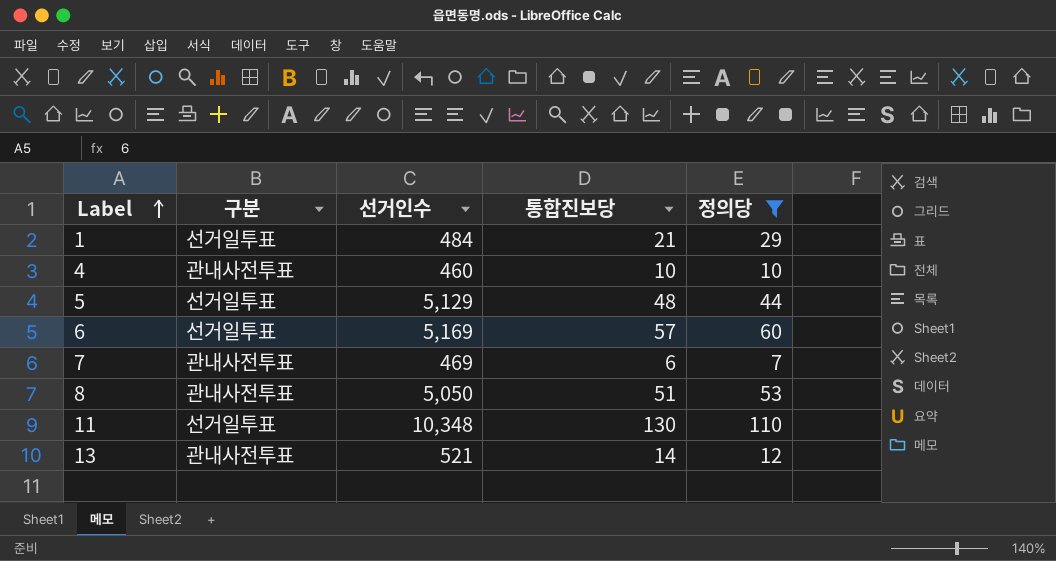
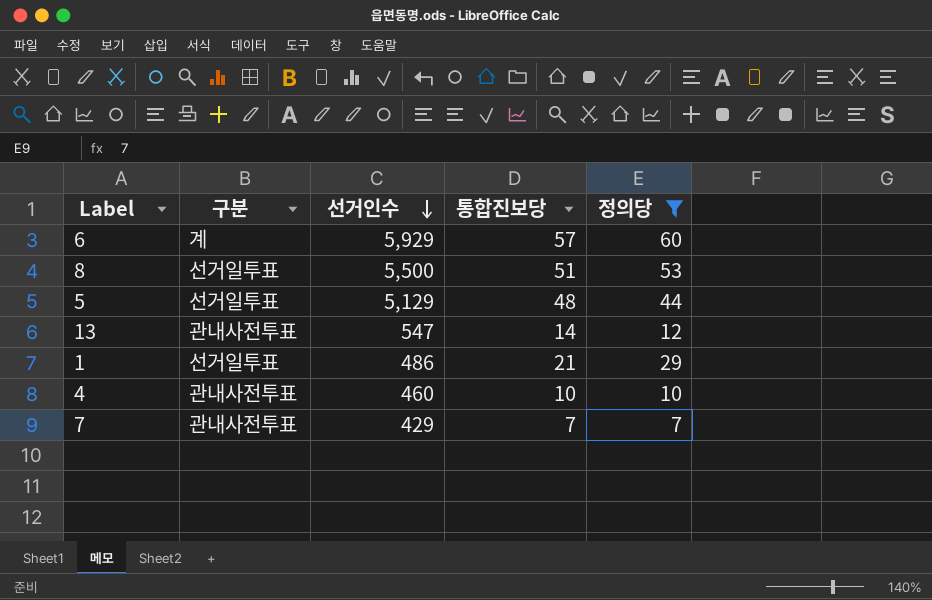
row order: Label ascending -> 선거인수 descending
row 11: 선거일투표 | 10,348 | 130 | 110 -> none
6 | 구분: 선거일투표 -> 계
6 | 선거인수: 5,169 -> 5,929
8 | 구분: 관내사전투표 -> 선거일투표
8 | 선거인수: 5,050 -> 5,500
13 | 선거인수: 521 -> 547
1 | 선거인수: 484 -> 486
7 | 선거인수: 469 -> 429
7 | 통합진보당: 6 -> 7

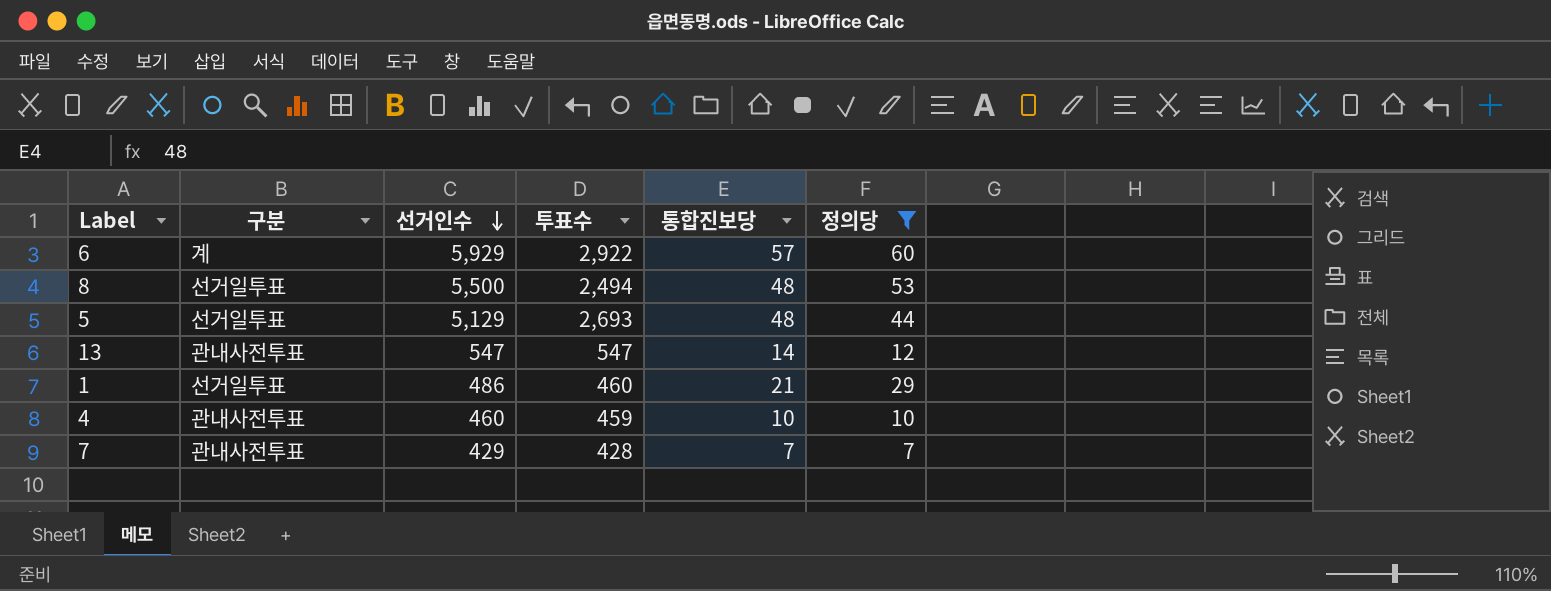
column 투표수 | position: none -> 4
8 | 통합진보당: 51 -> 48

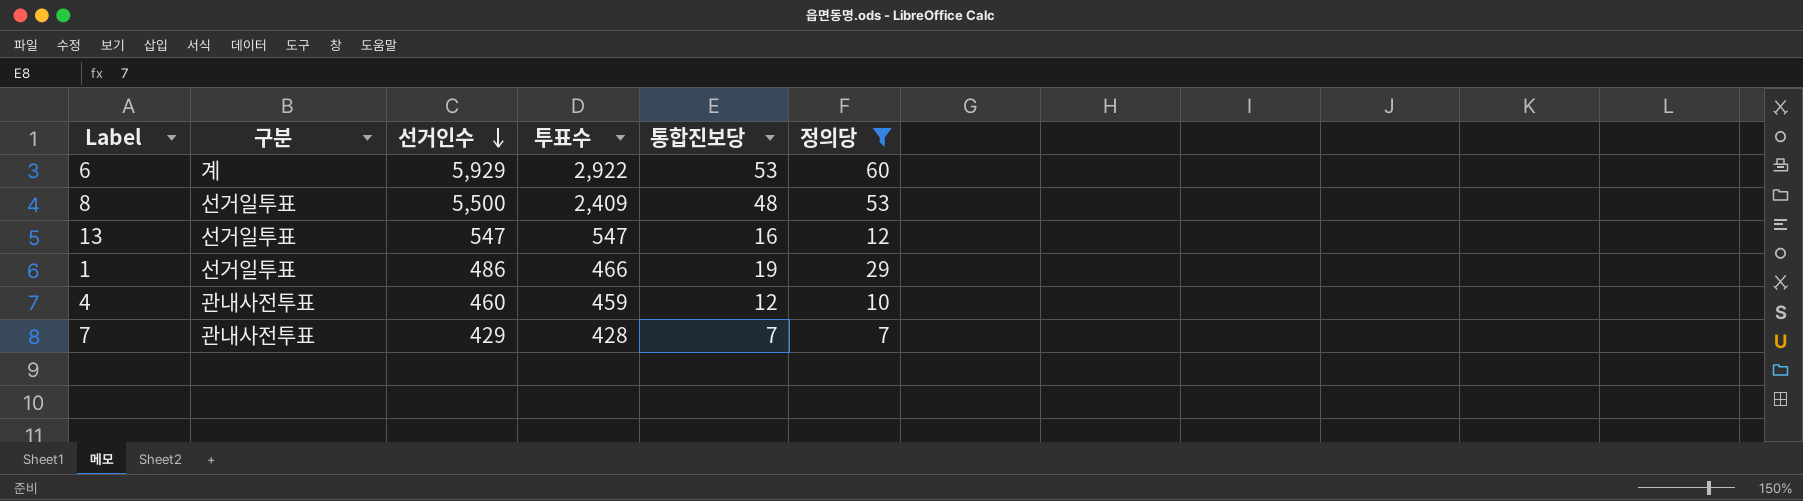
row 5: 선거일투표 | 5,129 | 2,693 | 48 | 44 -> none
6 | 통합진보당: 57 -> 53
8 | 투표수: 2,494 -> 2,409
13 | 구분: 관내사전투표 -> 선거일투표
13 | 통합진보당: 14 -> 16
1 | 투표수: 460 -> 466
1 | 통합진보당: 21 -> 19
4 | 통합진보당: 10 -> 12

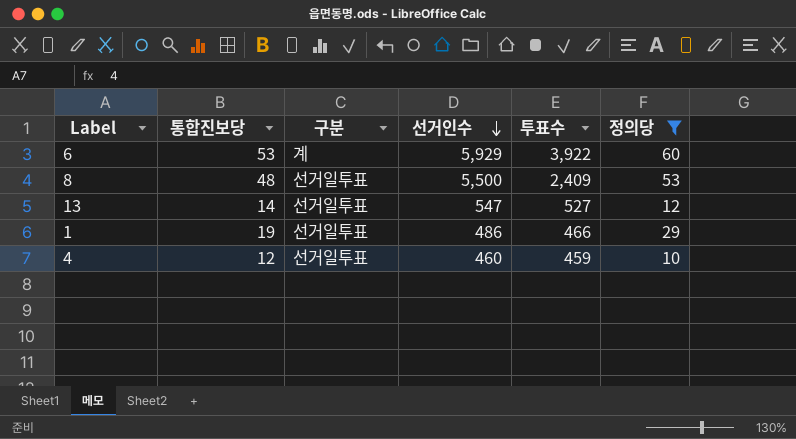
column 통합진보당 | position: 5 -> 2
row 7: 관내사전투표 | 429 | 428 | 7 | 7 -> none
6 | 투표수: 2,922 -> 3,922
13 | 통합진보당: 16 -> 14
13 | 투표수: 547 -> 527
4 | 구분: 관내사전투표 -> 선거일투표

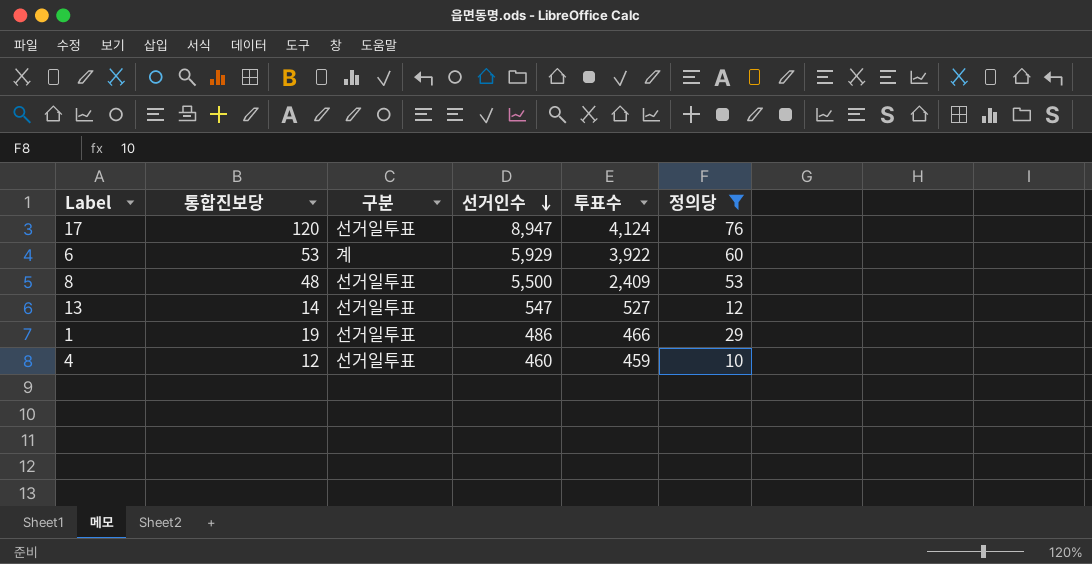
row 17: none -> 120 | 선거일투표 | 8,947 | 4,124 | 76

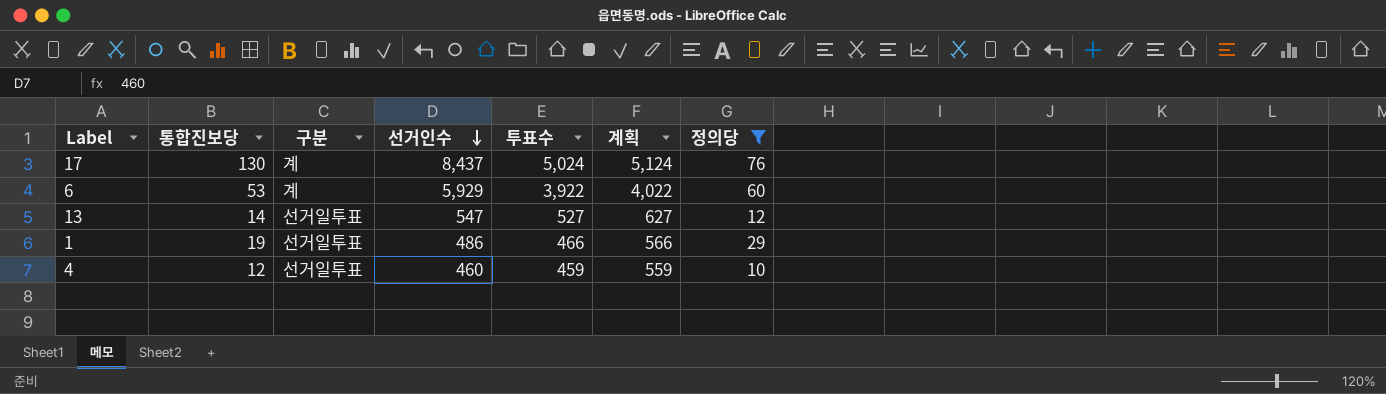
column 계획 | formula: none -> [투표수] + 100
row 8: 48 | 선거일투표 | 5,500 | 2,409 | 53 -> none
17 | 통합진보당: 120 -> 130
17 | 구분: 선거일투표 -> 계
17 | 선거인수: 8,947 -> 8,437
17 | 투표수: 4,124 -> 5,024

